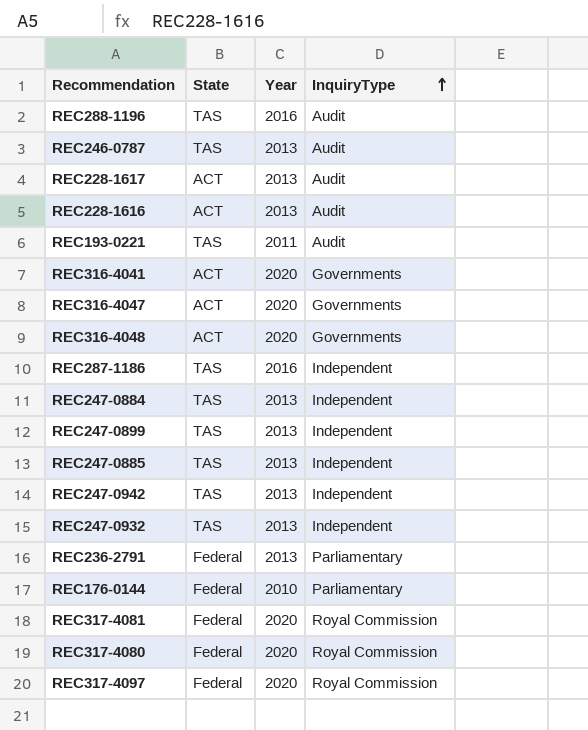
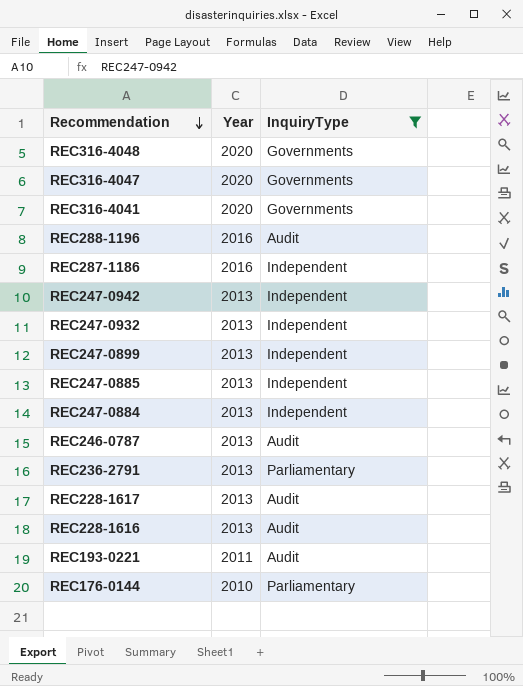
filter: none -> InquiryType != Royal Commission
row order: InquiryType ascending -> Recommendation descending
column State | position: 2 -> none

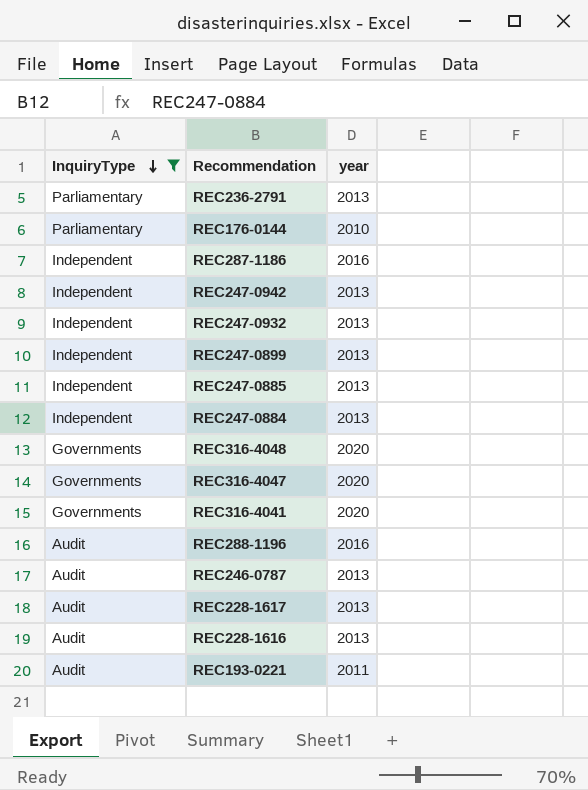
row order: Recommendation descending -> InquiryType descending
column InquiryType | position: 3 -> 1
column name: Year -> year

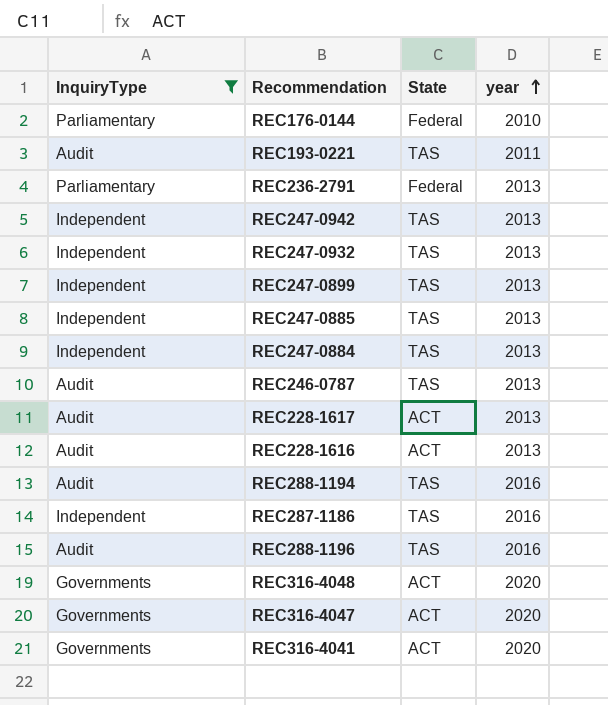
row order: InquiryType descending -> year ascending
column State | position: none -> 3
row REC288-1194: none -> Audit | TAS | 2016

